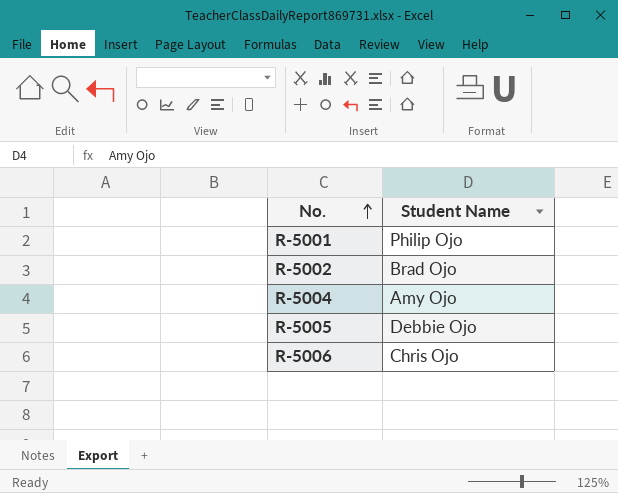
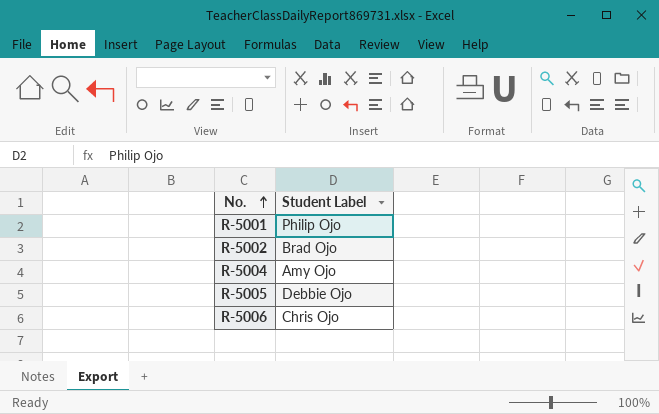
column name: Student Name -> Student Label

